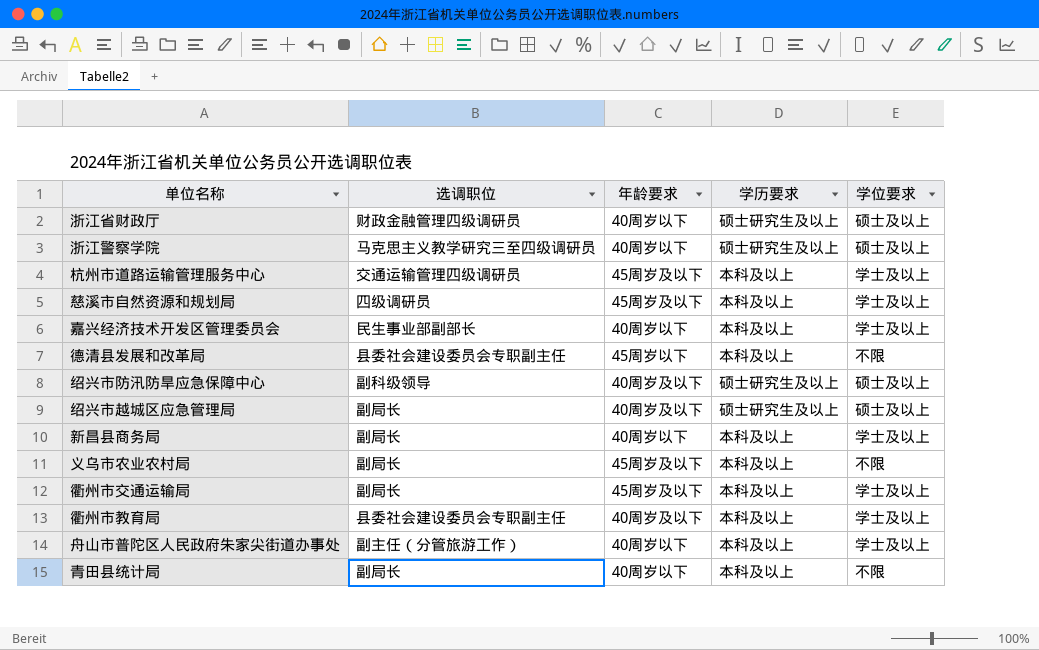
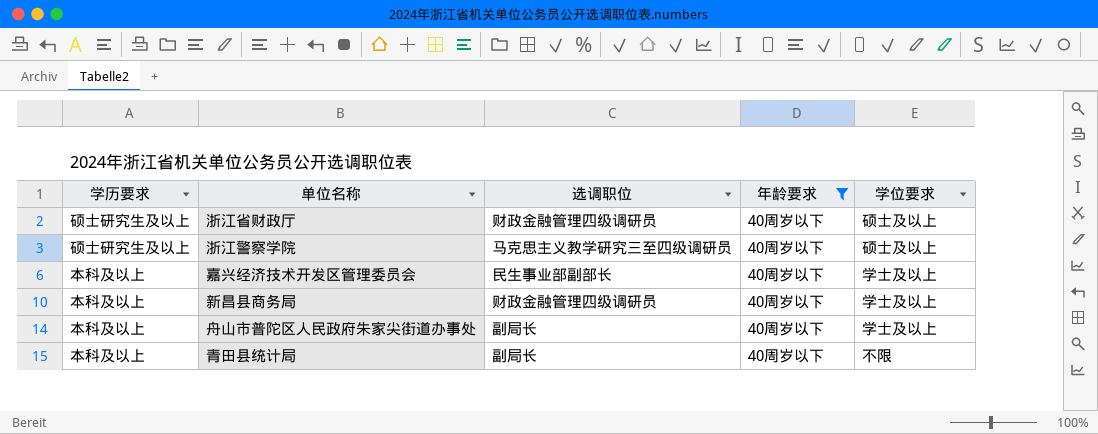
filter: none -> 年龄要求 = 40周岁以下
column 学历要求 | position: 4 -> 1
新昌县商务局 | 选调职位: 副局长 -> 财政金融管理四级调研员
舟山市普陀区人民政府朱家尖街道办事处 | 选调职位: 副主任（分管旅游工作） -> 副局长

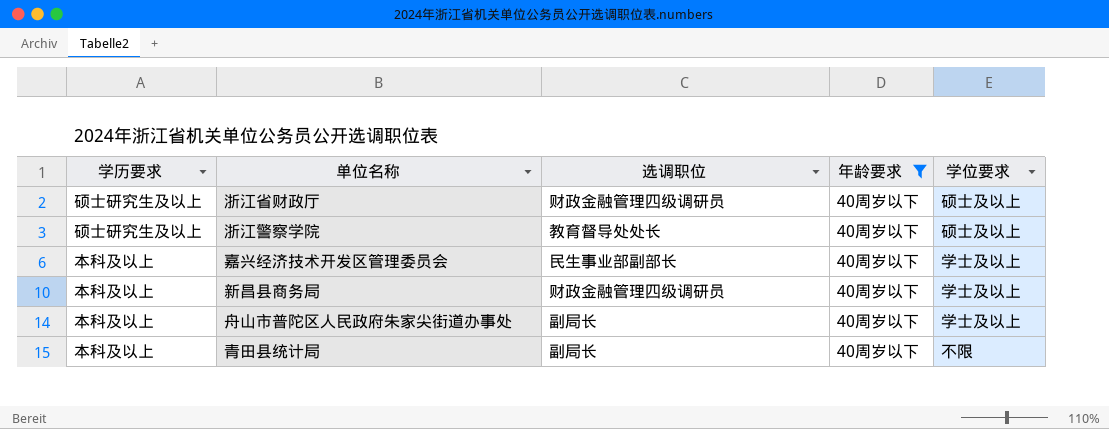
浙江警察学院 | 选调职位: 马克思主义教学研究三至四级调研员 -> 教育督导处处长

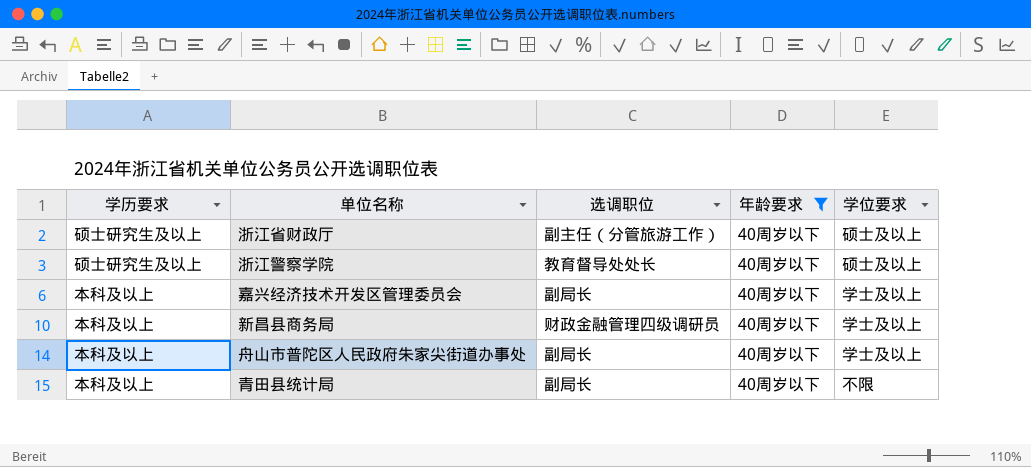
浙江省财政厅 | 选调职位: 财政金融管理四级调研员 -> 副主任（分管旅游工作）
嘉兴经济技术开发区管理委员会 | 选调职位: 民生事业部副部长 -> 副局长

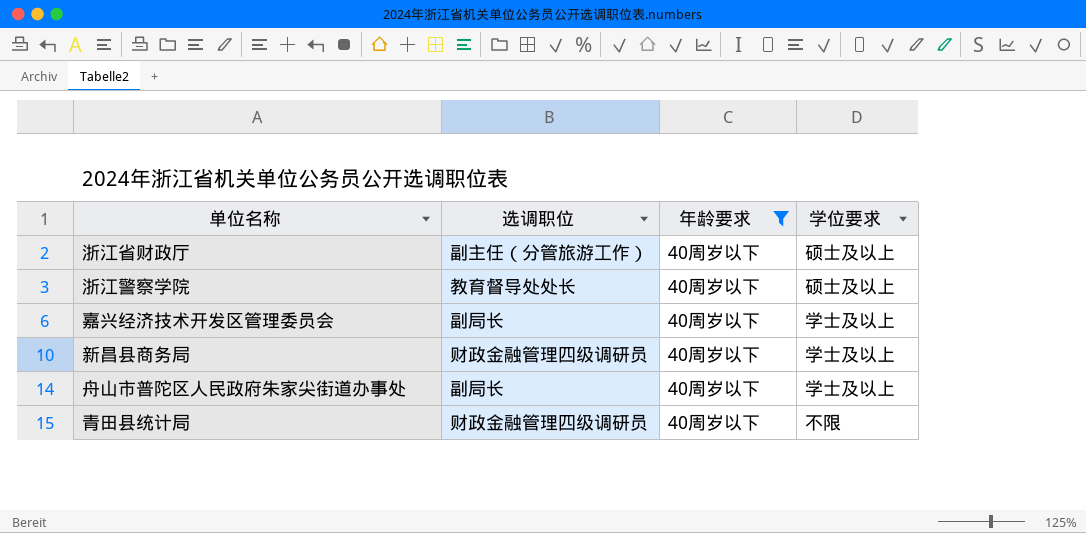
column 学历要求 | position: 1 -> none
青田县统计局 | 选调职位: 副局长 -> 财政金融管理四级调研员

